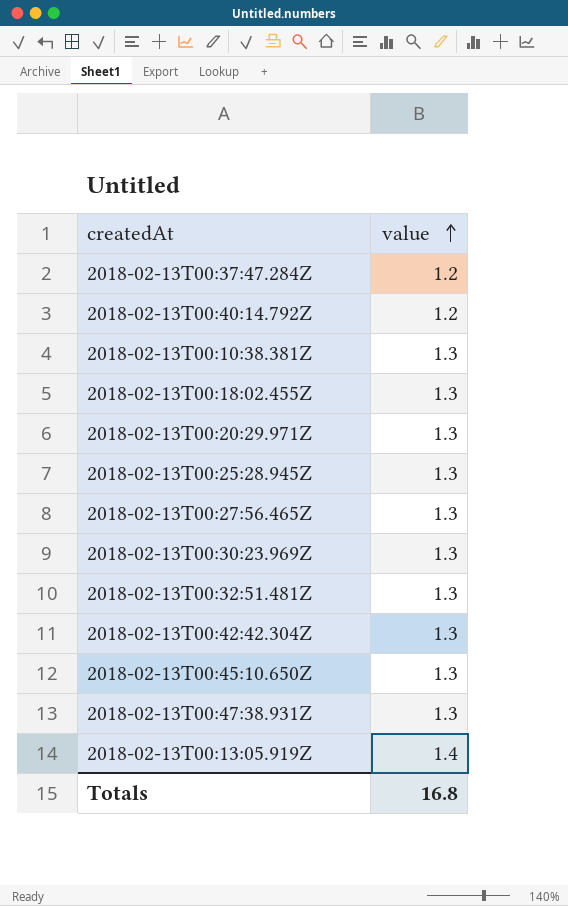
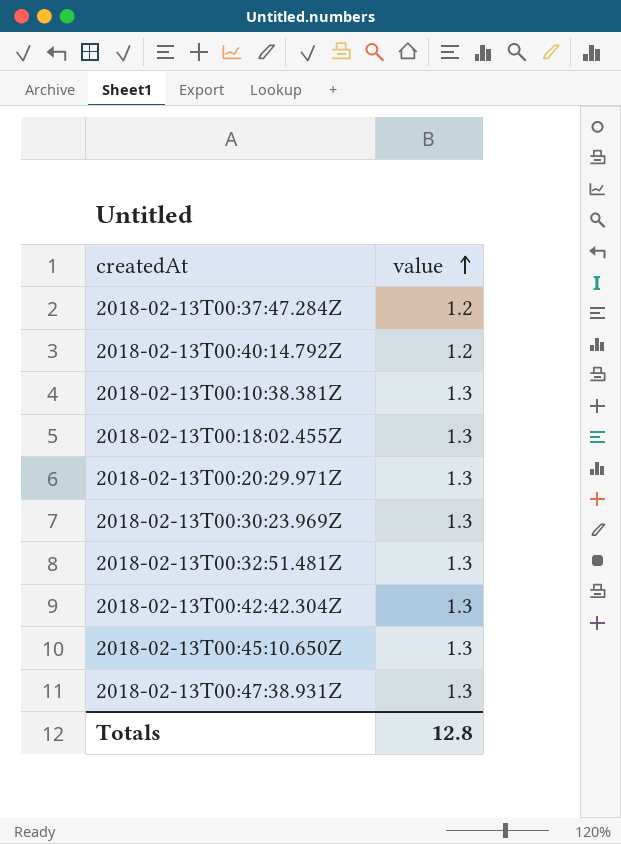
row 2018-02-13T00:25:28.945Z: 1.3 -> none
row 2018-02-13T00:27:56.465Z: 1.3 -> none
row 2018-02-13T00:13:05.919Z: 1.4 -> none
Totals | value: 16.8 -> 12.8

